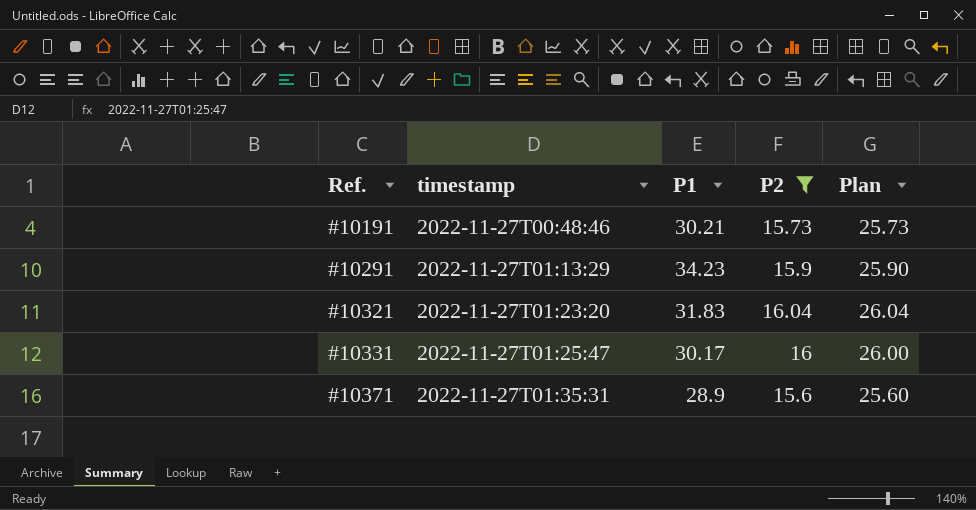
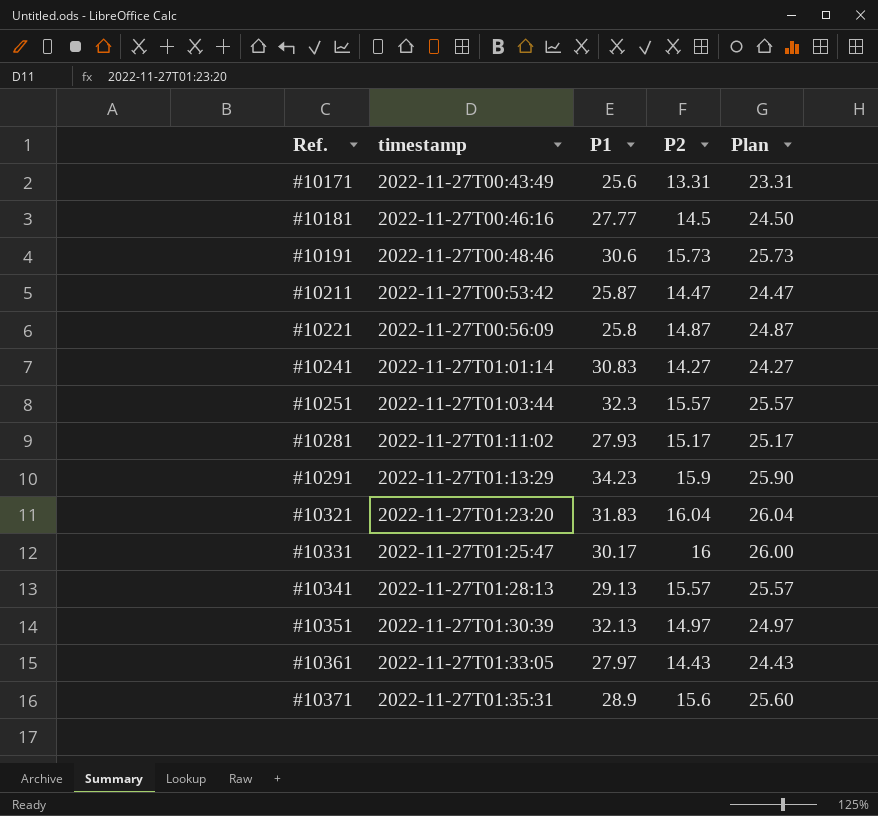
filter: P2 >= 15.6 -> none
#10191 | P1: 30.21 -> 30.6

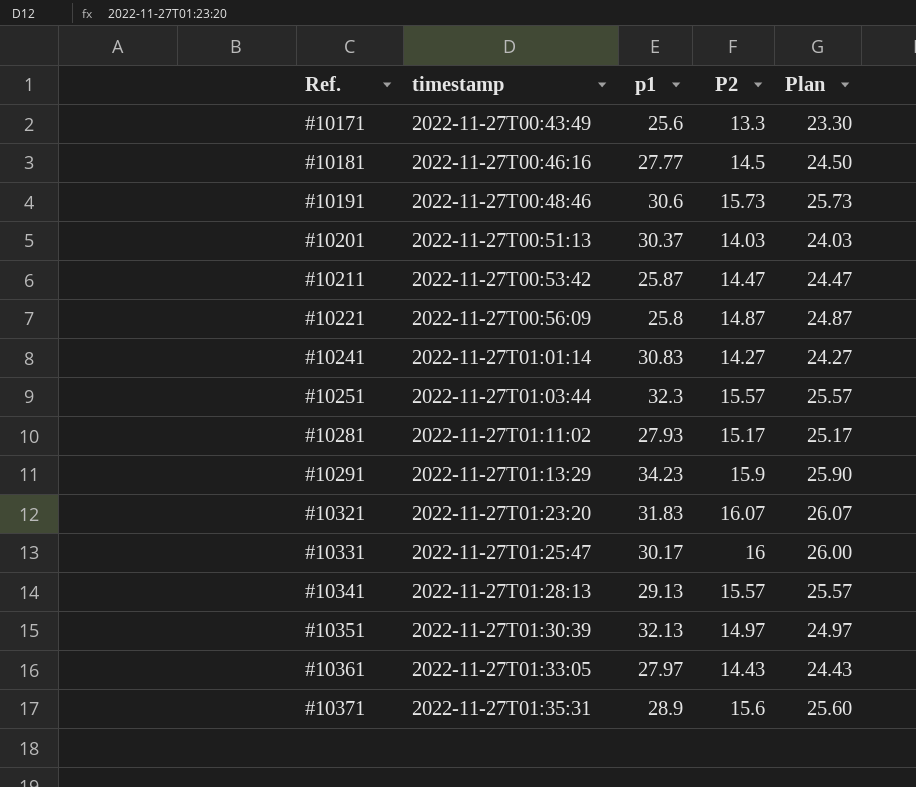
column name: P1 -> p1
#10171 | P2: 13.31 -> 13.3
#10171 | Plan: 23.31 -> 23.30
row #10201: none -> 2022-11-27T00:51:13 | 30.37 | 14.03 | 24.03
#10321 | P2: 16.04 -> 16.07
#10321 | Plan: 26.04 -> 26.07

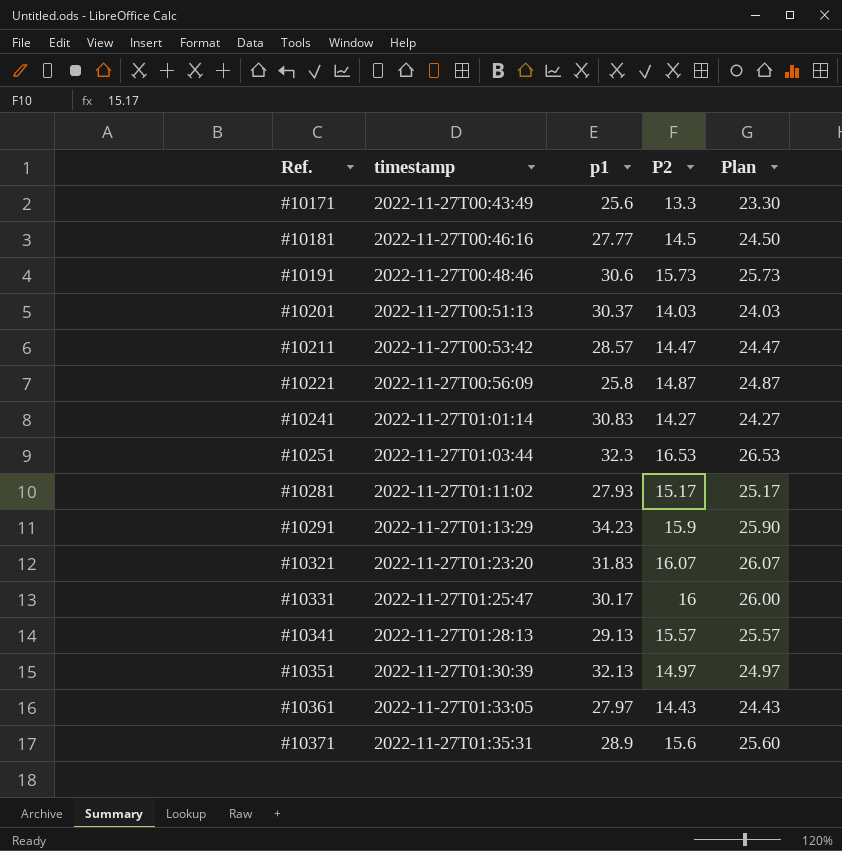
#10211 | p1: 25.87 -> 28.57
#10251 | P2: 15.57 -> 16.53
#10251 | Plan: 25.57 -> 26.53

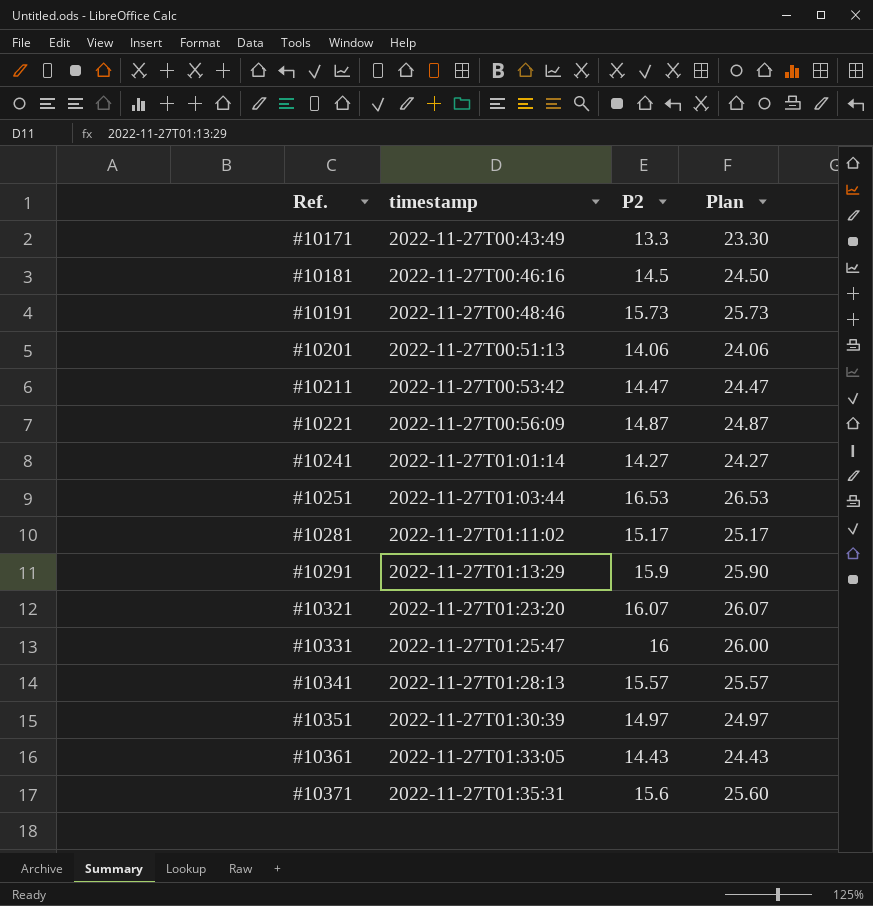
column p1 | position: 3 -> none
#10201 | P2: 14.03 -> 14.06
#10201 | Plan: 24.03 -> 24.06

